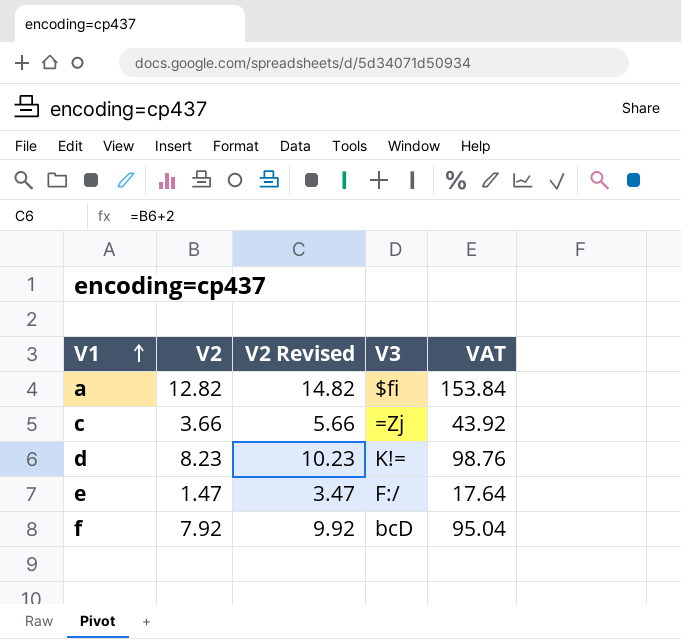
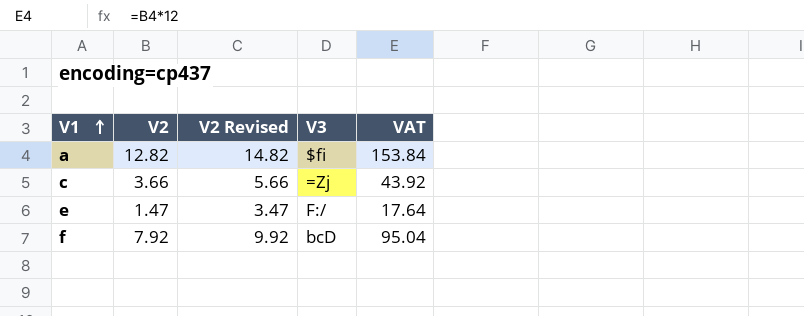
row d: 8.23 | 10.23 | K!= | 98.76 -> none

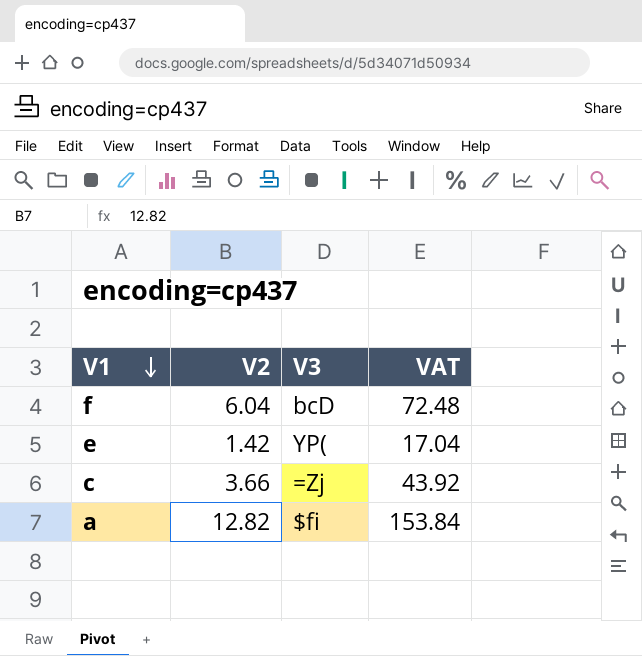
row order: V1 ascending -> V1 descending
column V2 Revised | formula: [V2] + 2 -> none
f | V2: 7.92 -> 6.04
f | VAT: 95.04 -> 72.48
e | V2: 1.47 -> 1.42
e | V3: F:/ -> YP(
e | VAT: 17.64 -> 17.04

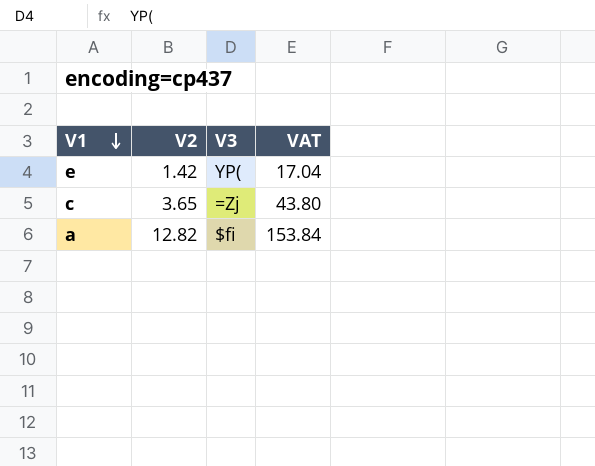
row f: 6.04 | bcD | 72.48 -> none
c | V2: 3.66 -> 3.65
c | VAT: 43.92 -> 43.80

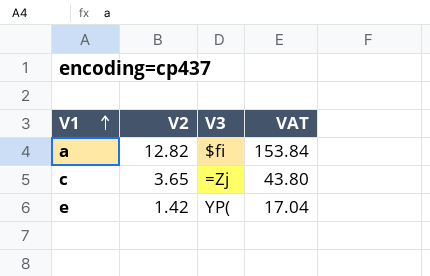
row order: V1 descending -> V1 ascending

